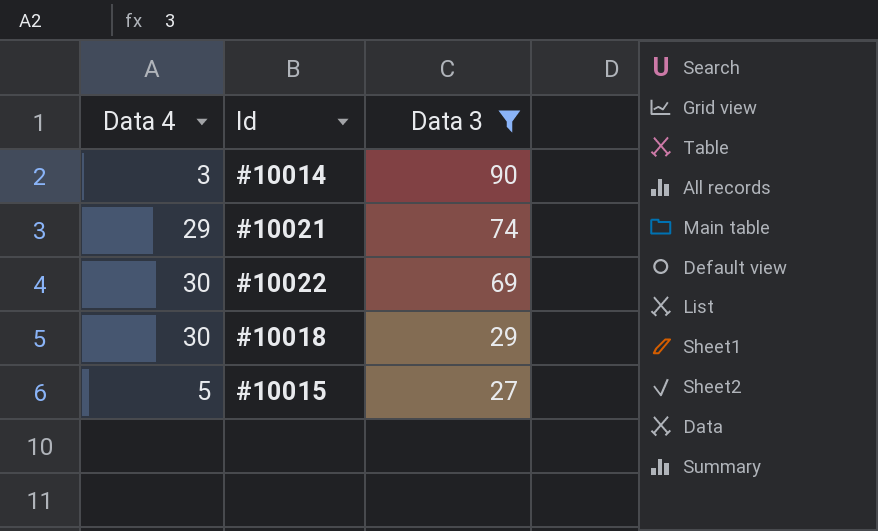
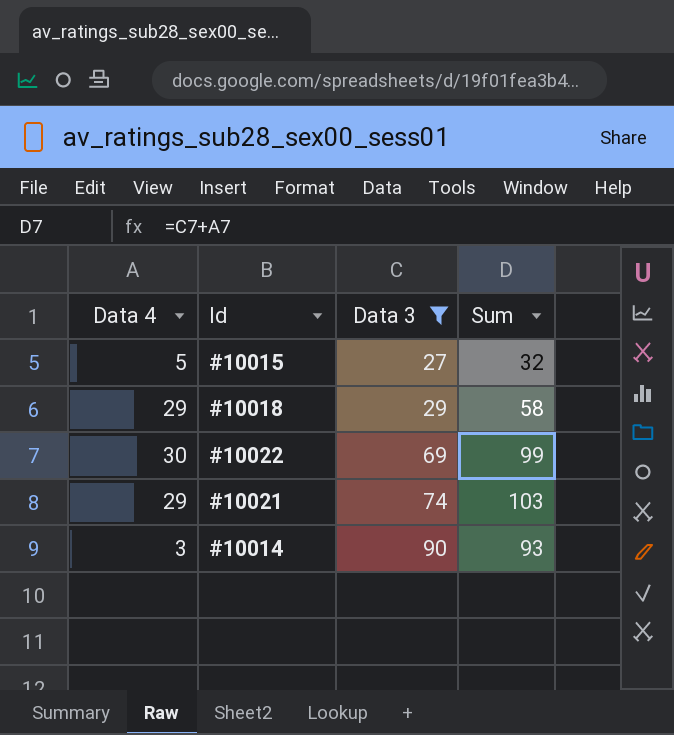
row order: Data 3 descending -> Data 3 ascending
column Sum | formula: none -> [Data 4] + [Data 3]
#10018 | Data 4: 30 -> 29

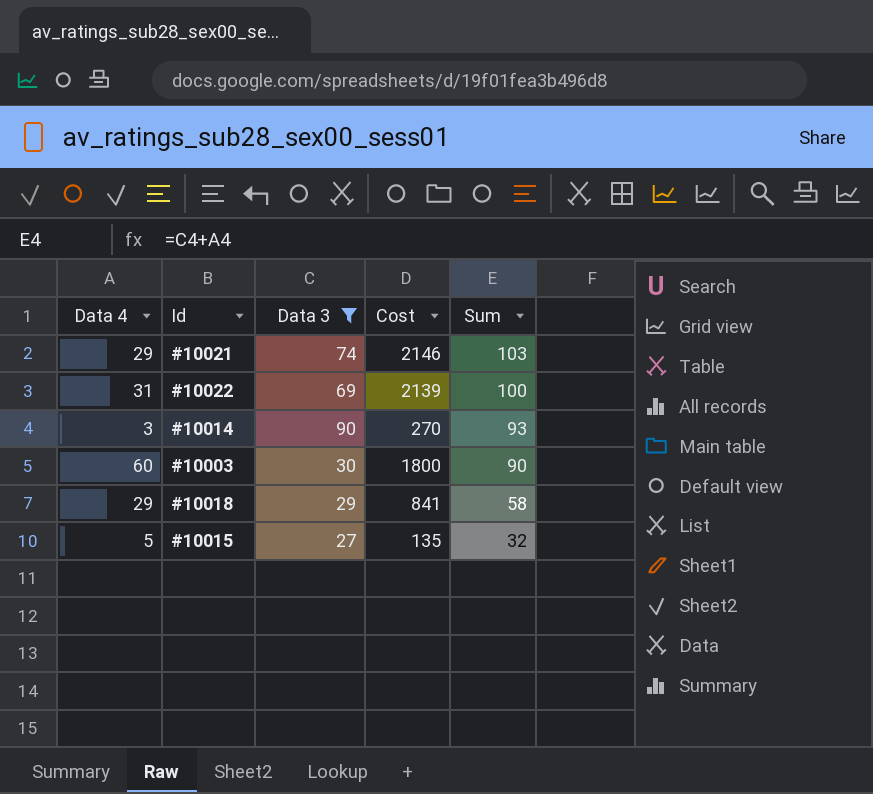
row order: Data 3 ascending -> Sum descending
column Cost | formula: none -> [Data 4] * [Data 3]
#10022 | Data 4: 30 -> 31
#10022 | Sum: 99 -> 100
row #10003: none -> 60 | 30 | 1800 | 90

